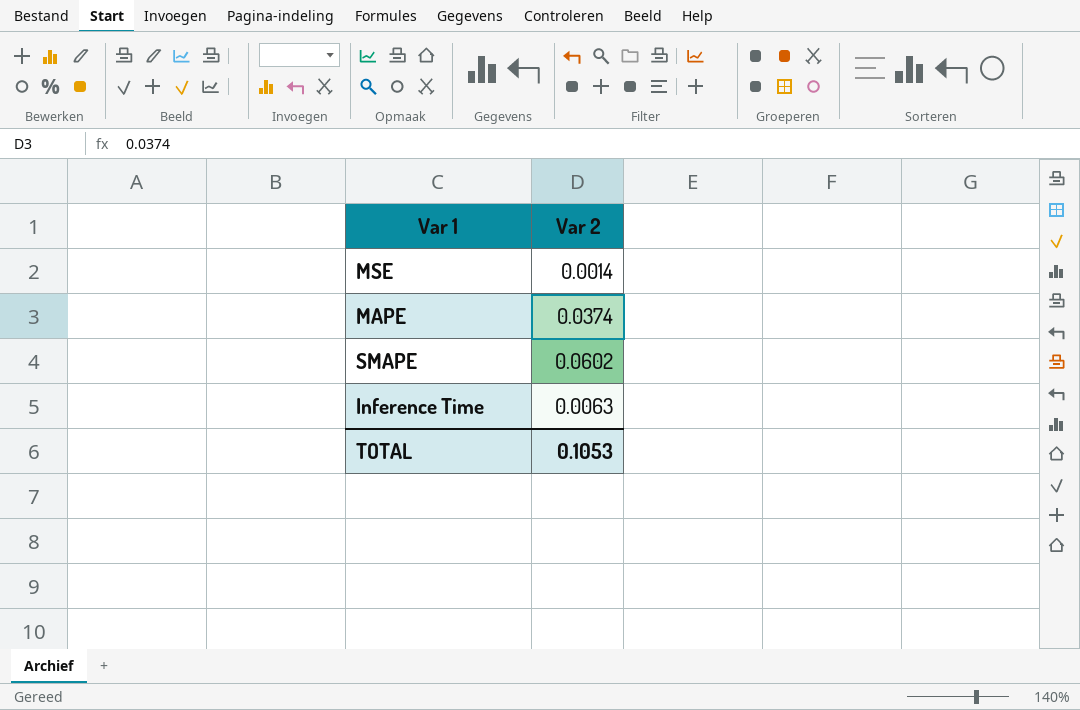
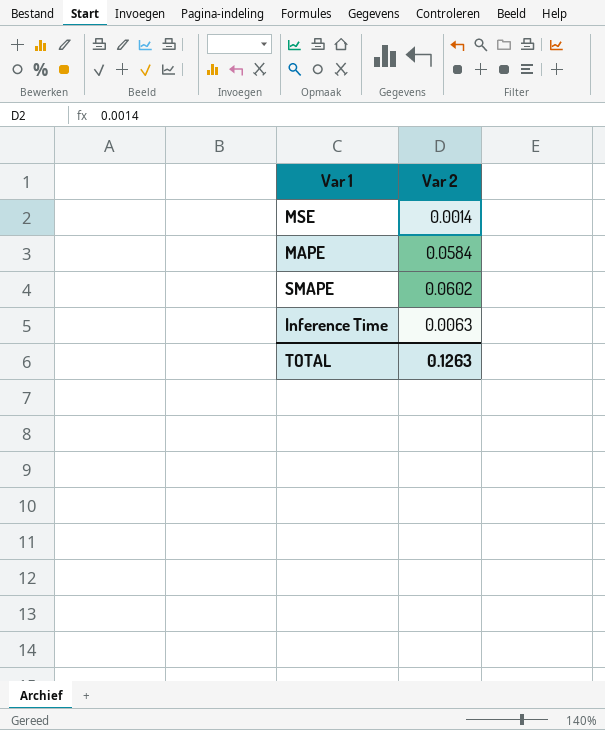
MAPE | Var 2: 0.0374 -> 0.0584
TOTAL | Var 2: 0.1053 -> 0.1263

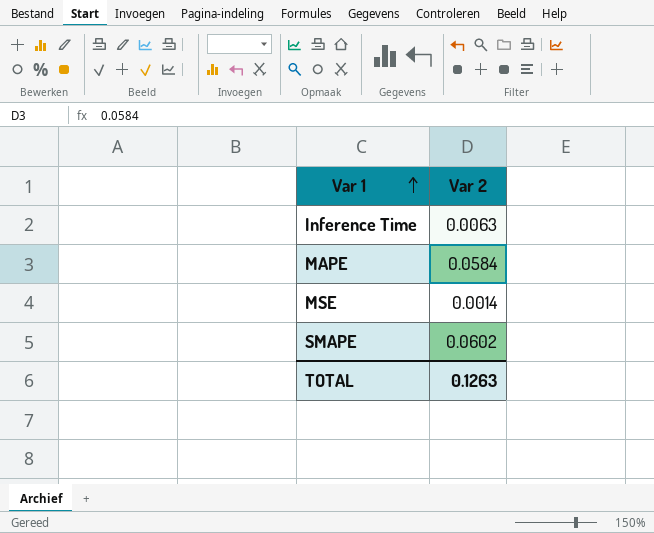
row order: none -> Var 1 ascending

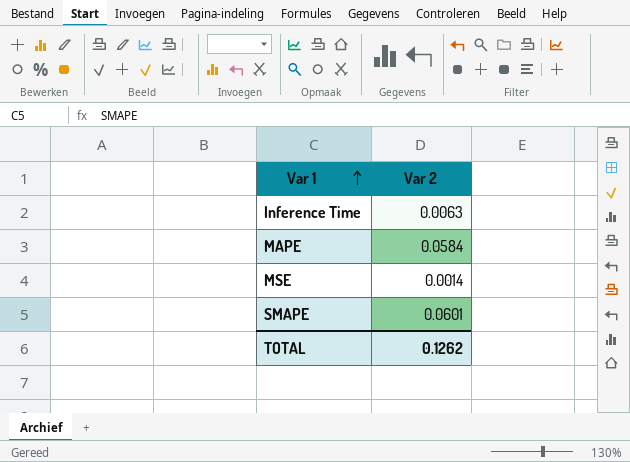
SMAPE | Var 2: 0.0602 -> 0.0601
TOTAL | Var 2: 0.1263 -> 0.1262

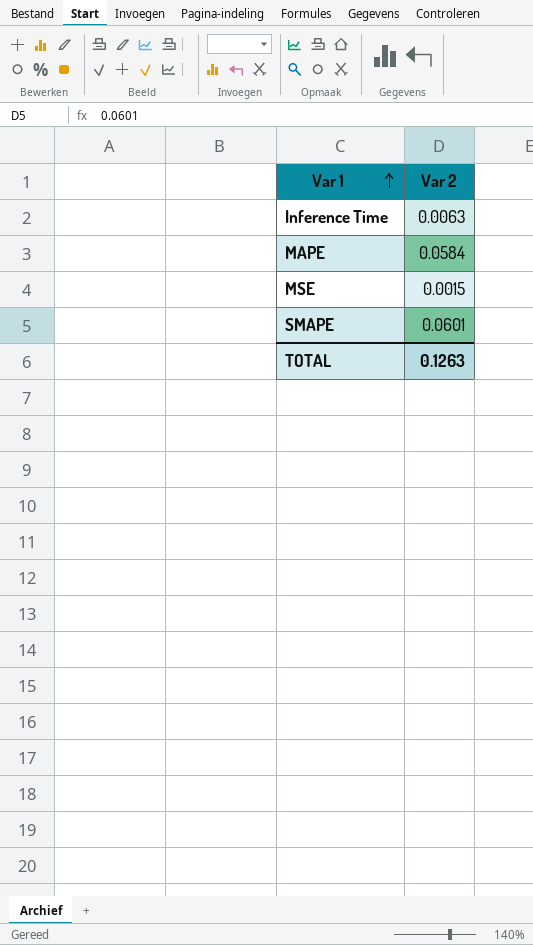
MSE | Var 2: 0.0014 -> 0.0015
TOTAL | Var 2: 0.1262 -> 0.1263

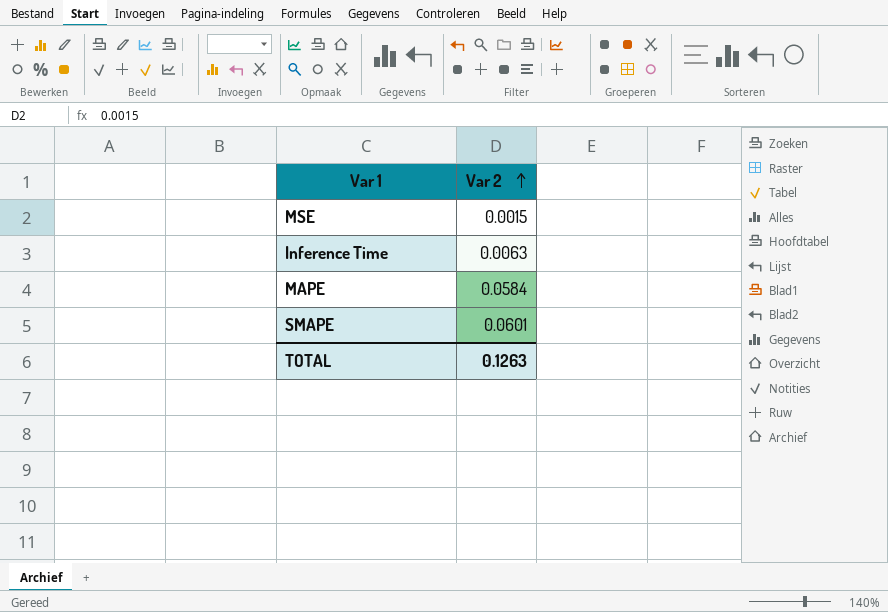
row order: Var 1 ascending -> Var 2 ascending

